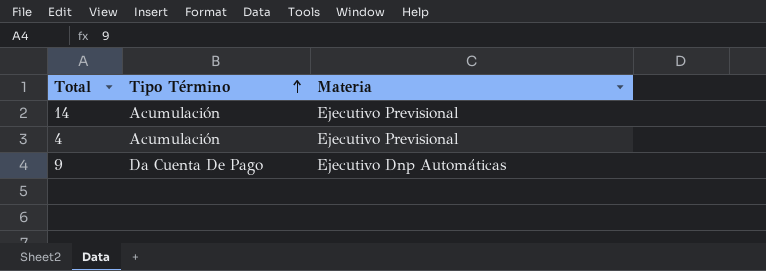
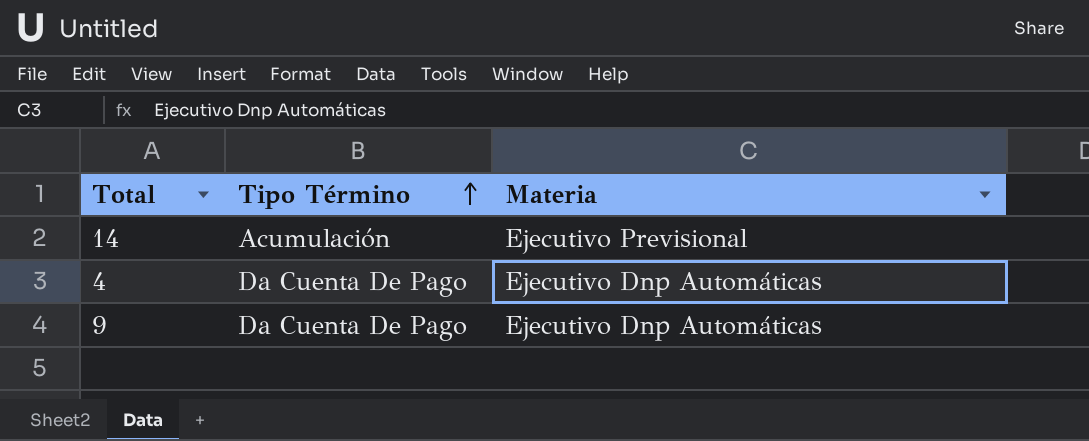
4 | Tipo Término: Acumulación -> Da Cuenta De Pago
4 | Materia: Ejecutivo Previsional -> Ejecutivo Dnp Automáticas

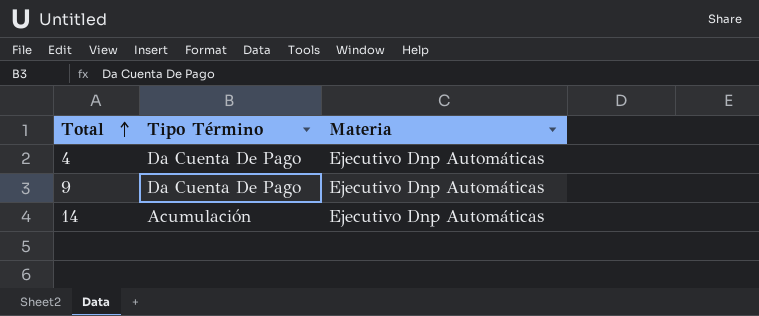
row order: Tipo Término ascending -> Total ascending
14 | Materia: Ejecutivo Previsional -> Ejecutivo Dnp Automáticas

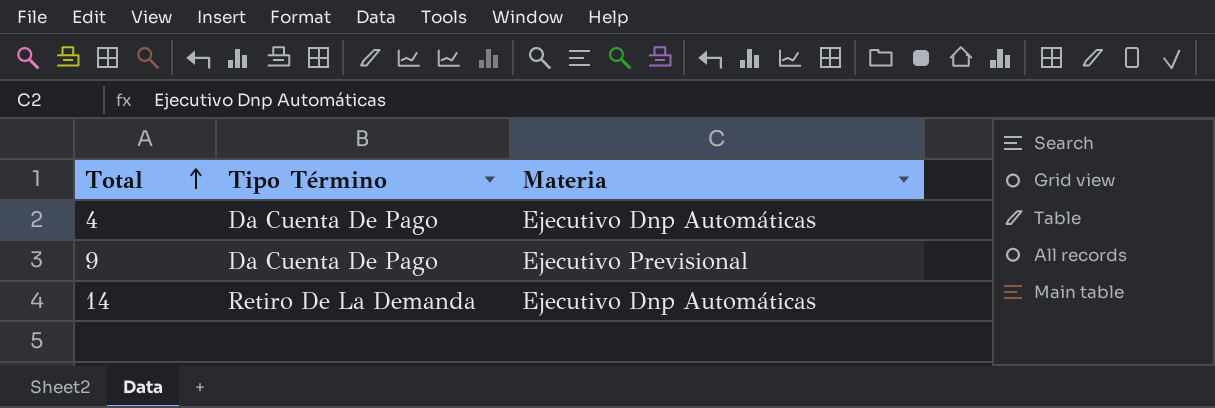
9 | Materia: Ejecutivo Dnp Automáticas -> Ejecutivo Previsional
14 | Tipo Término: Acumulación -> Retiro De La Demanda

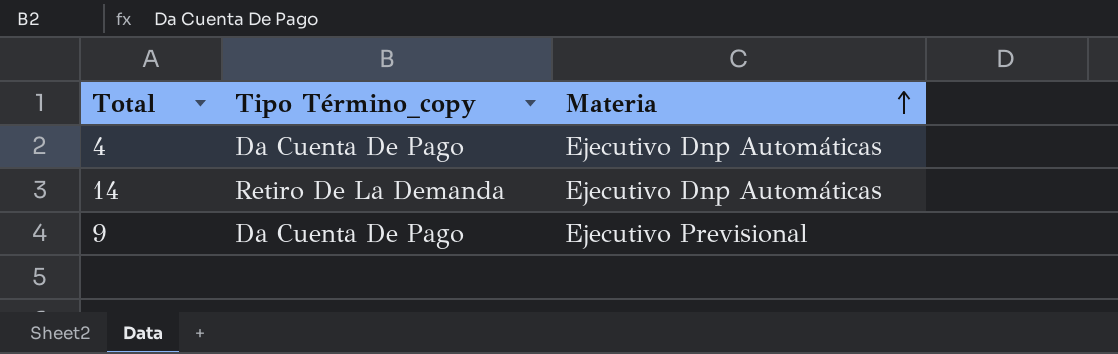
row order: Total ascending -> Materia ascending
column name: Tipo Término -> Tipo Término_copy

